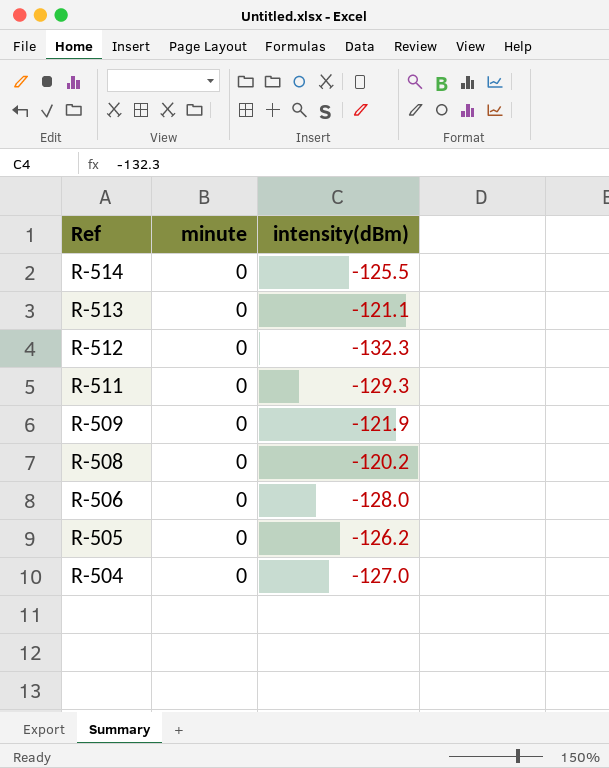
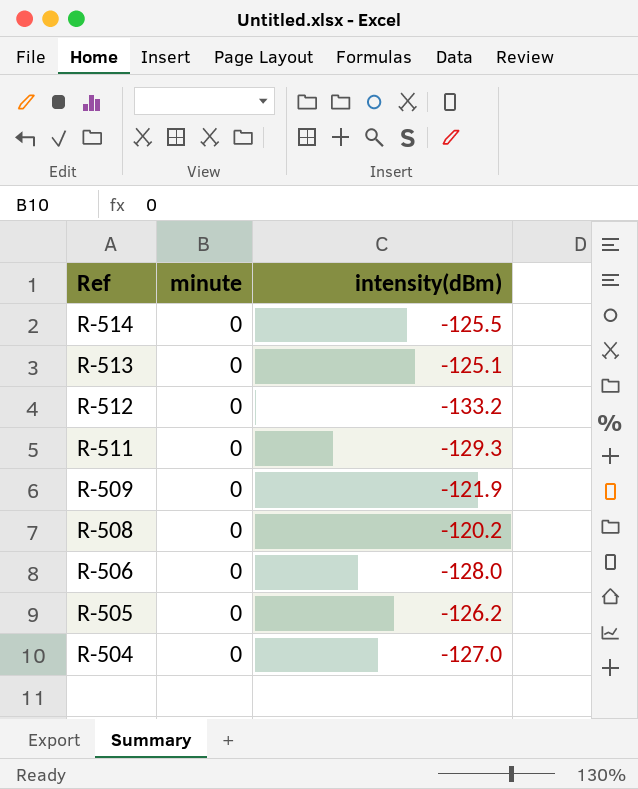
R-513 | intensity(dBm): -121.1 -> -125.1
R-512 | intensity(dBm): -132.3 -> -133.2

